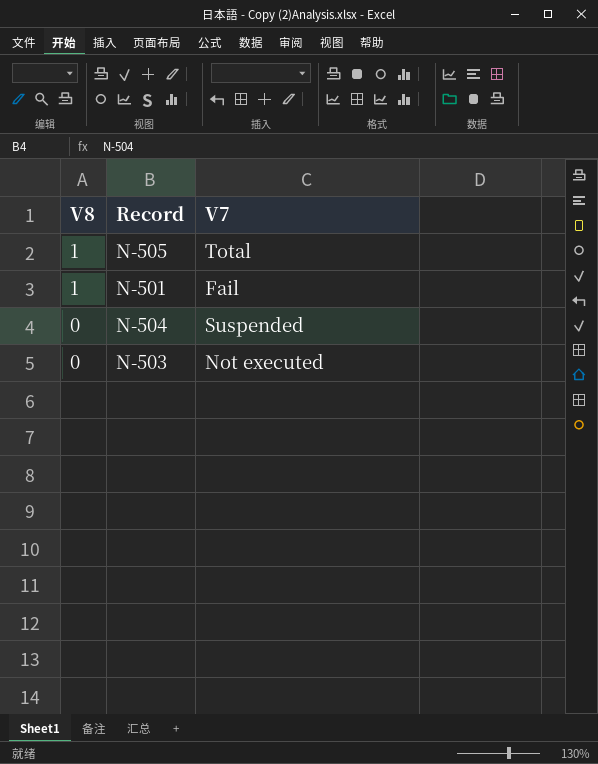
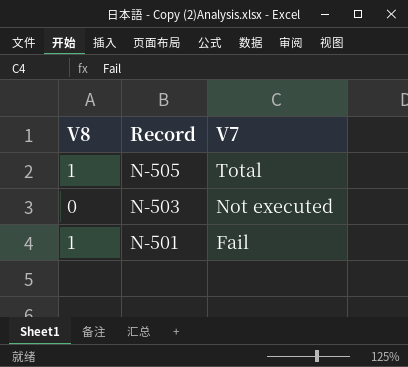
row order: V8 descending -> Record descending
row N-504: 0 | Suspended -> none

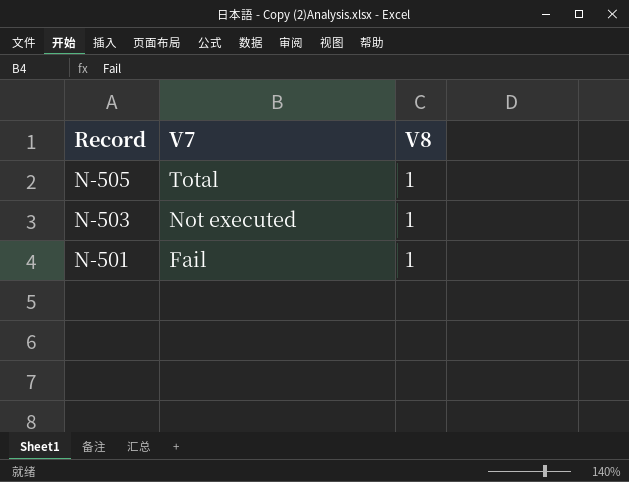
column V8 | position: 1 -> 3
N-503 | V8: 0 -> 1

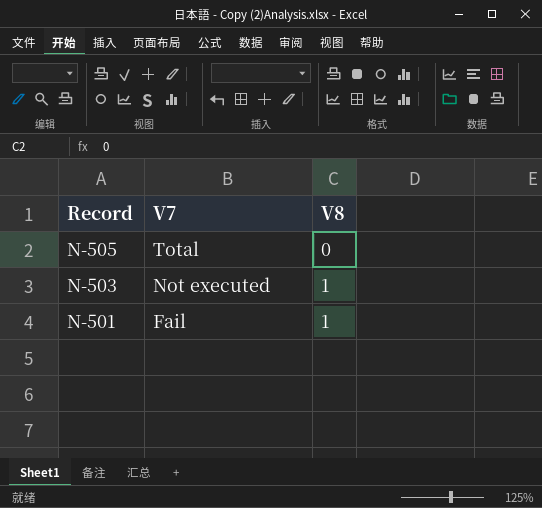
N-505 | V8: 1 -> 0

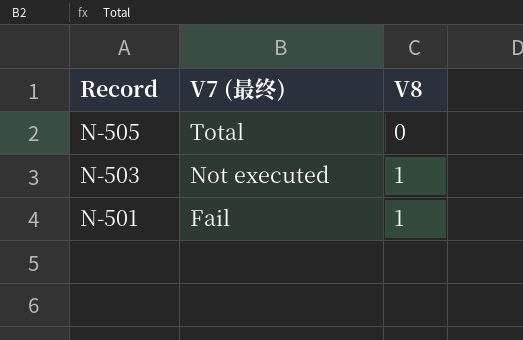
column name: V7 -> V7 (最终)

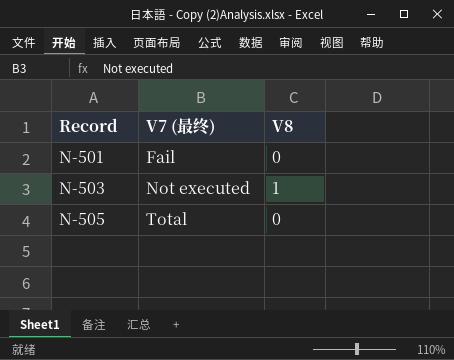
row order: Record descending -> Record ascending
N-501 | V8: 1 -> 0

